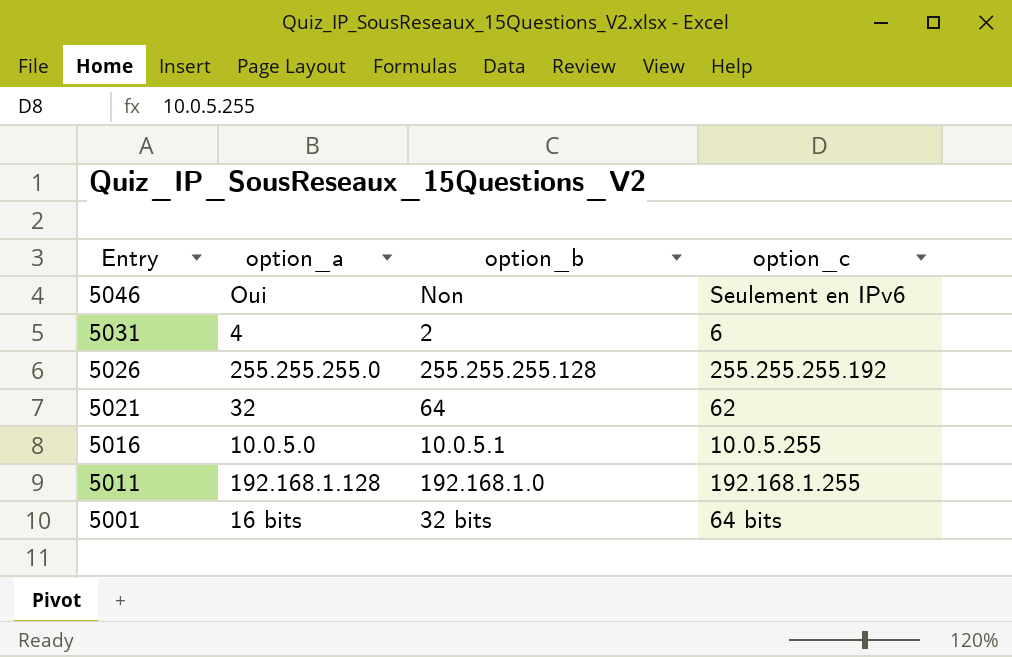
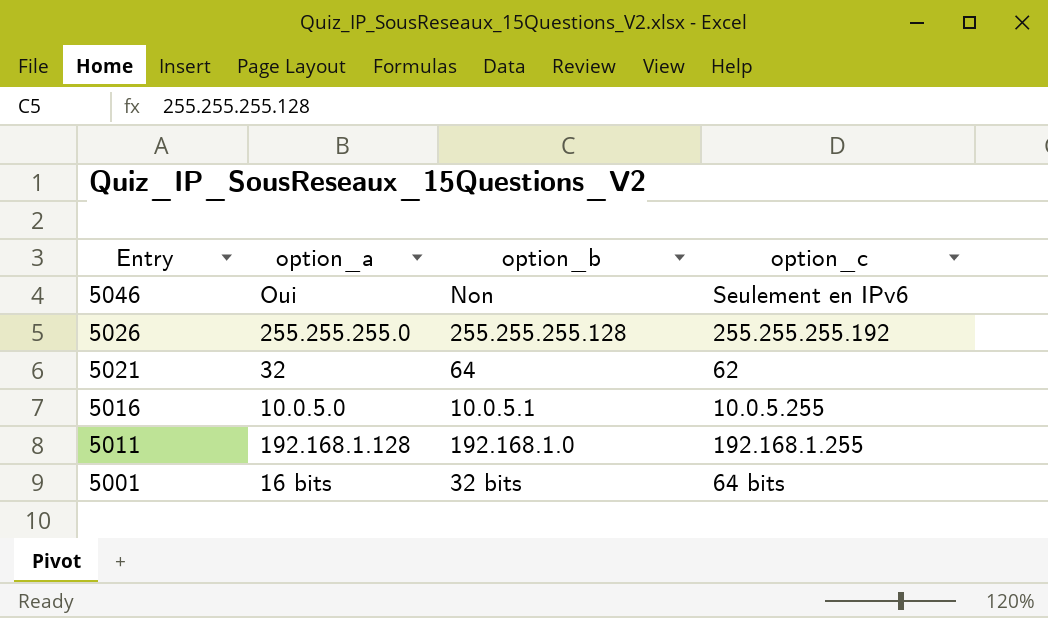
row 5031: 4 | 2 | 6 -> none

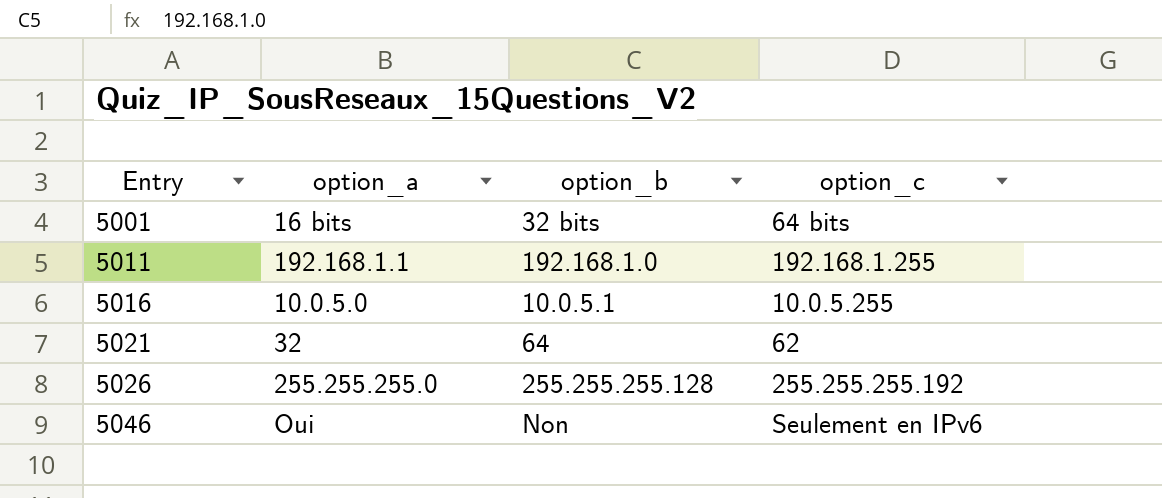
row order: Entry descending -> Entry ascending
5011 | option_a: 192.168.1.128 -> 192.168.1.1

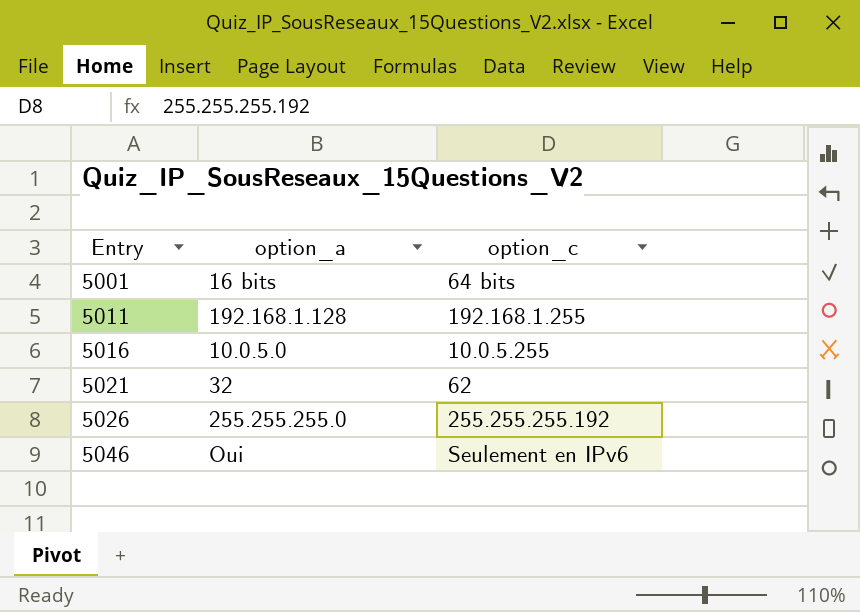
column option_b | position: 3 -> none
5011 | option_a: 192.168.1.1 -> 192.168.1.128

